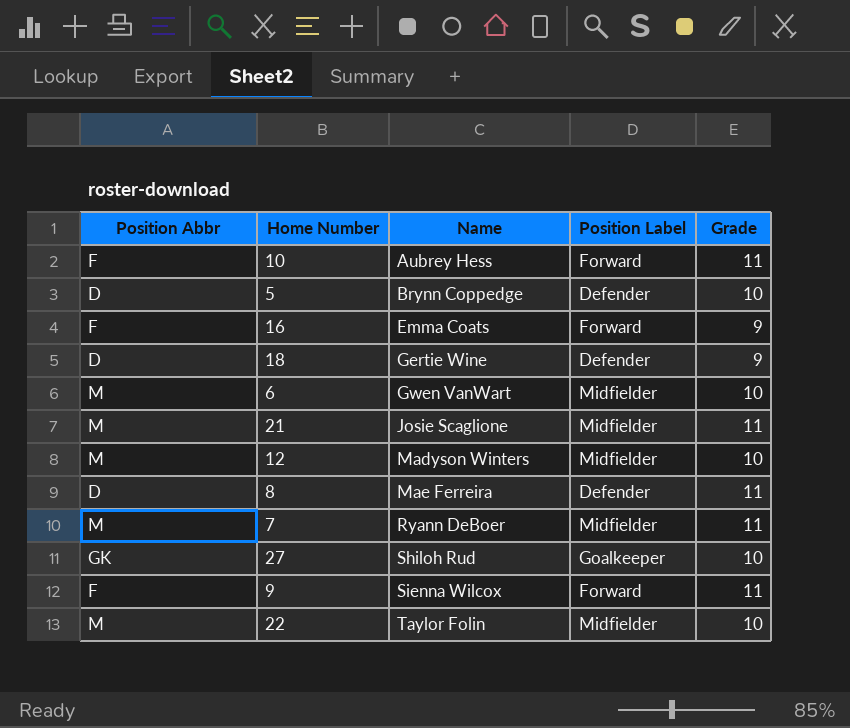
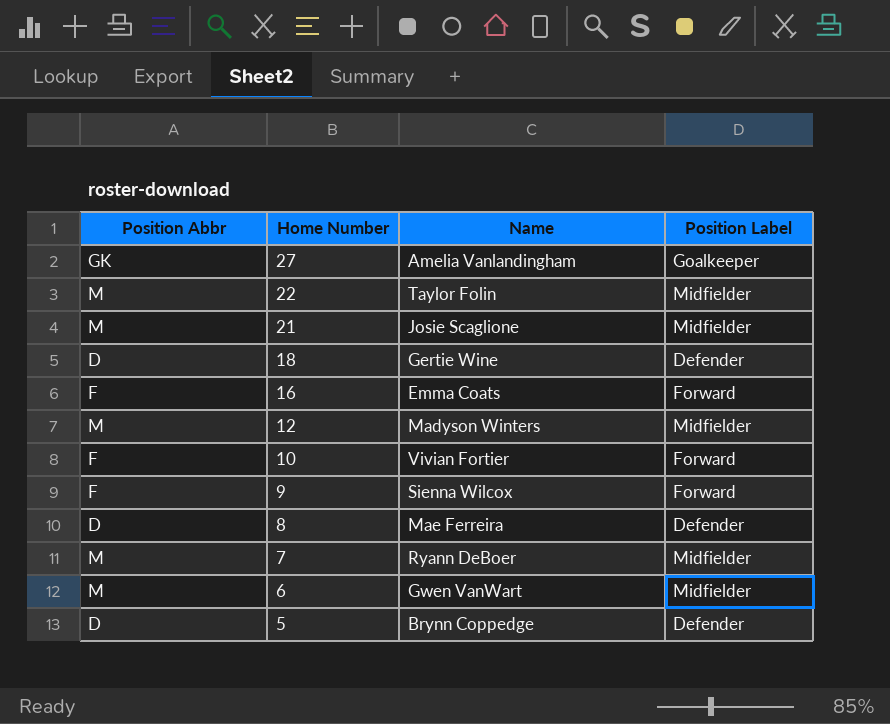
row order: Name ascending -> Home Number descending
column Grade | position: 5 -> none
27 | Name: Shiloh Rud -> Amelia Vanlandingham
10 | Name: Aubrey Hess -> Vivian Fortier

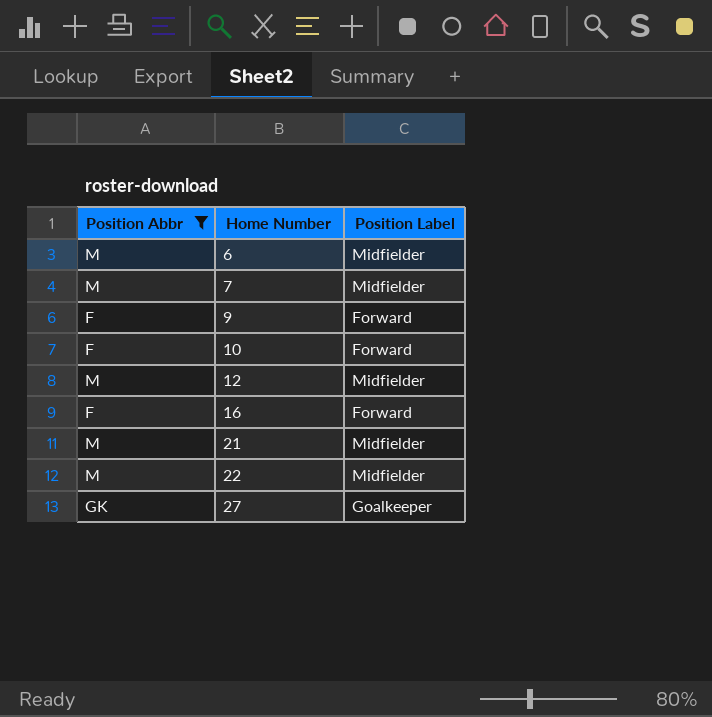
filter: none -> Position Abbr != D
row order: Home Number descending -> Home Number ascending
column Name | position: 3 -> none

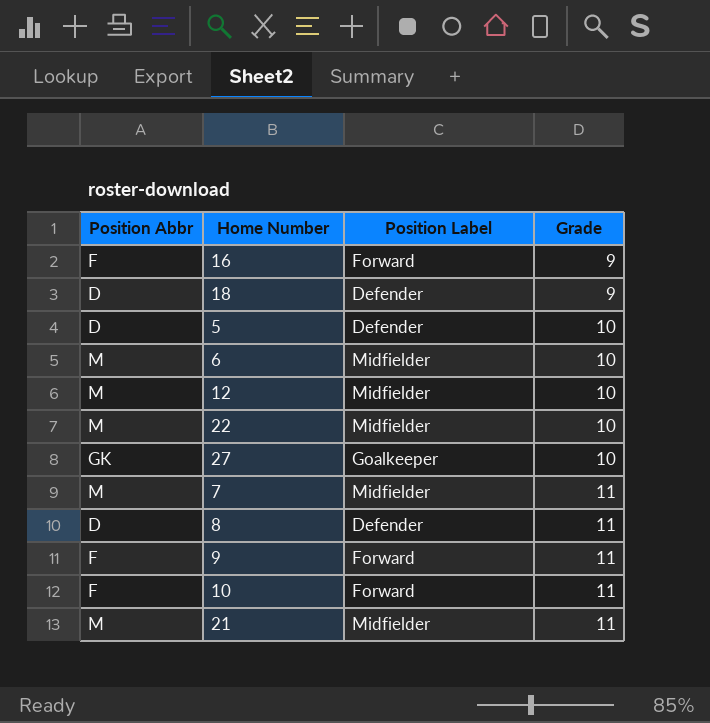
filter: Position Abbr != D -> none
row order: Home Number ascending -> Grade ascending
column Grade | position: none -> 4

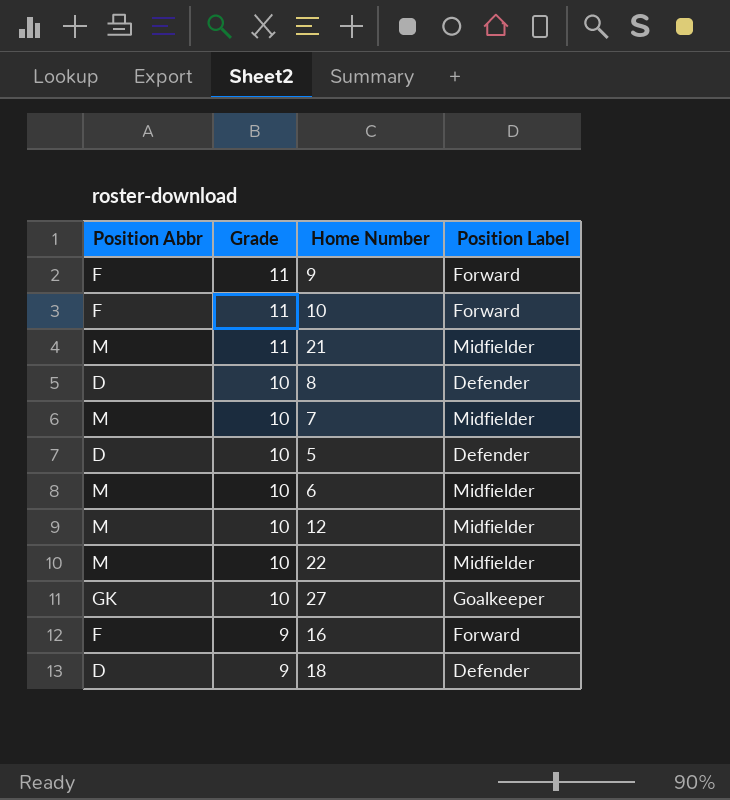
row order: Grade ascending -> Grade descending
column Grade | position: 4 -> 2
8 | Grade: 11 -> 10
7 | Grade: 11 -> 10

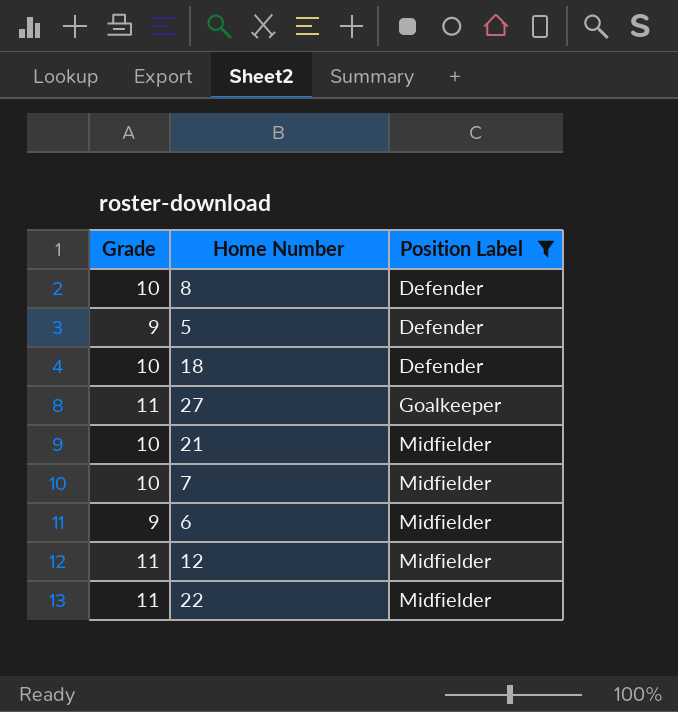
filter: none -> Position Label != Forward
row order: Grade descending -> Position Label ascending
column Position Abbr | position: 1 -> none
5 | Grade: 10 -> 9
18 | Grade: 9 -> 10
27 | Grade: 10 -> 11
21 | Grade: 11 -> 10
6 | Grade: 10 -> 9
12 | Grade: 10 -> 11
22 | Grade: 10 -> 11

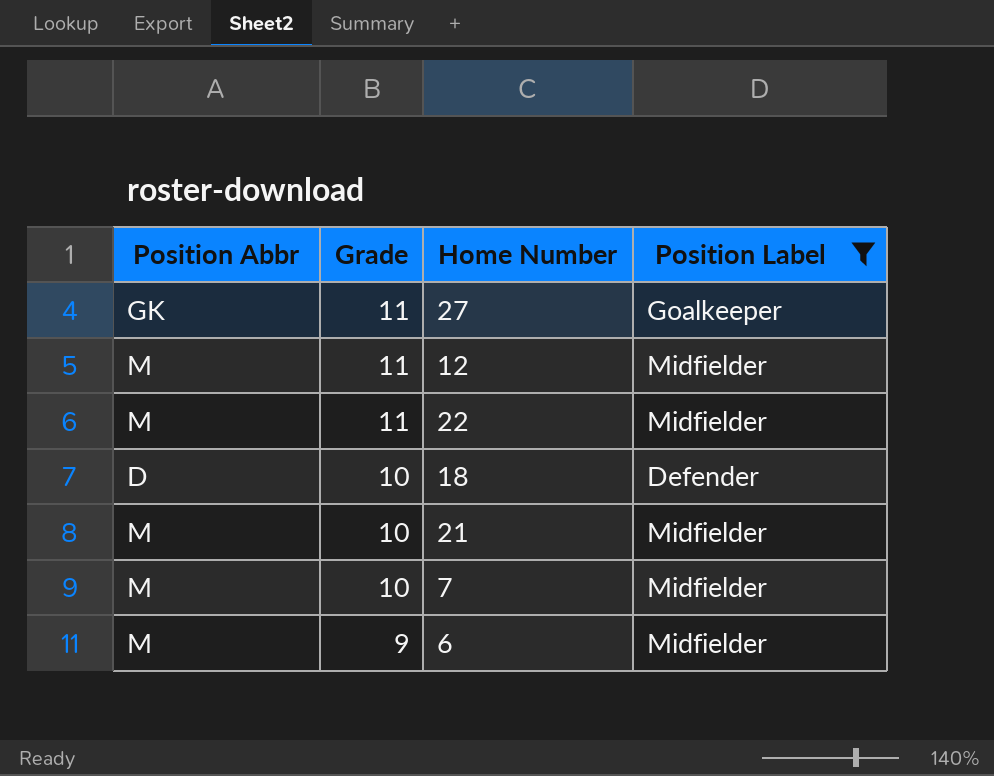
row order: Position Label ascending -> Grade descending
column Position Abbr | position: none -> 1
row 8: 10 | Defender -> none
row 5: 9 | Defender -> none

